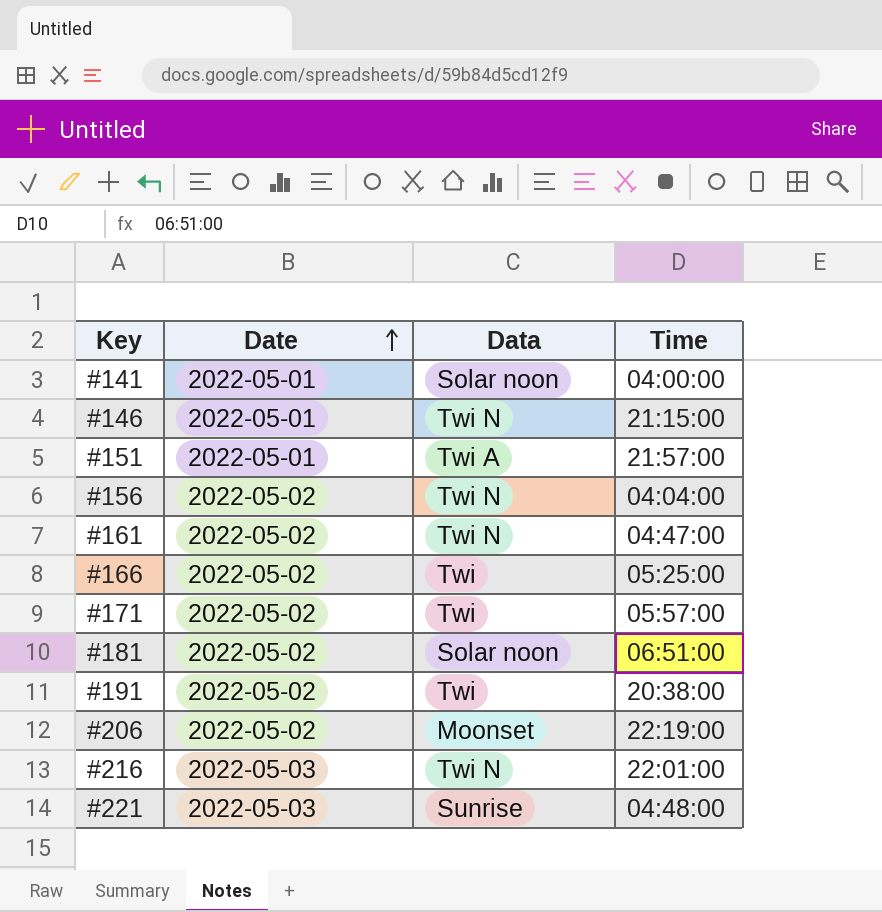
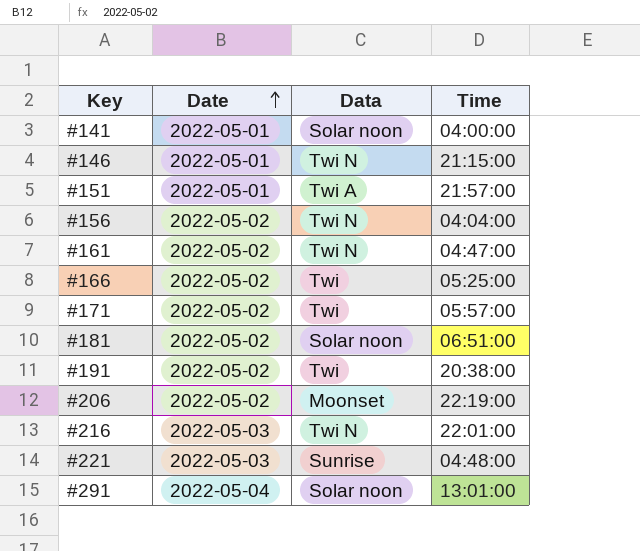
row #291: none -> 2022-05-04 | Solar noon | 13:01:00

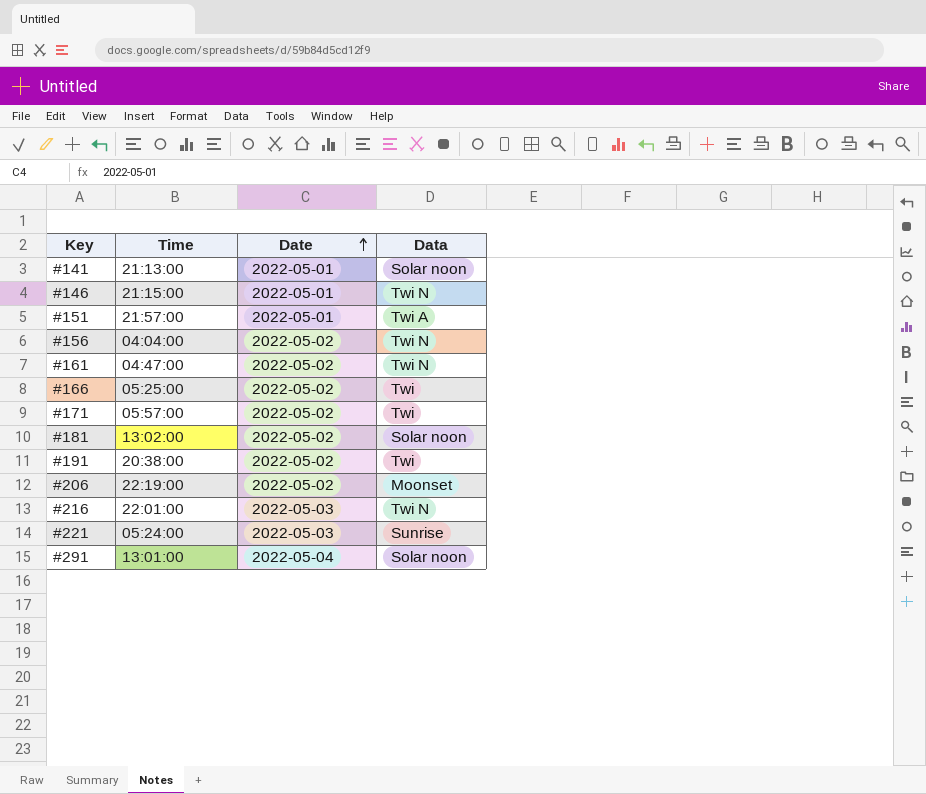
column Time | position: 4 -> 2
#141 | Time: 04:00:00 -> 21:13:00
#181 | Time: 06:51:00 -> 13:02:00
#221 | Time: 04:48:00 -> 05:24:00

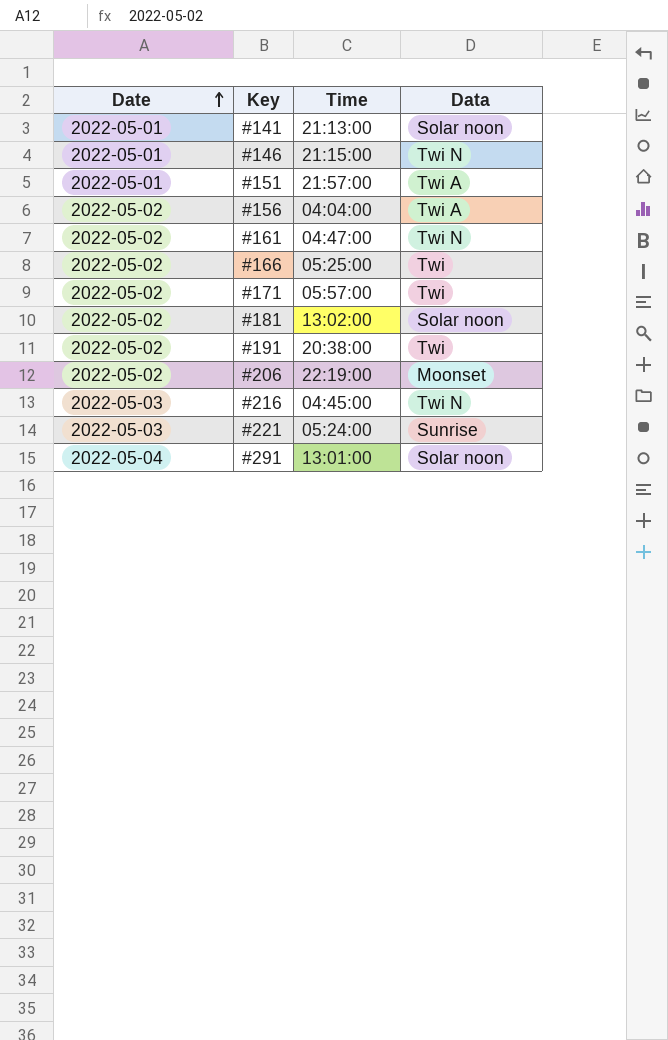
column Date | position: 3 -> 1
#156 | Data: Twi N -> Twi A
#216 | Time: 22:01:00 -> 04:45:00

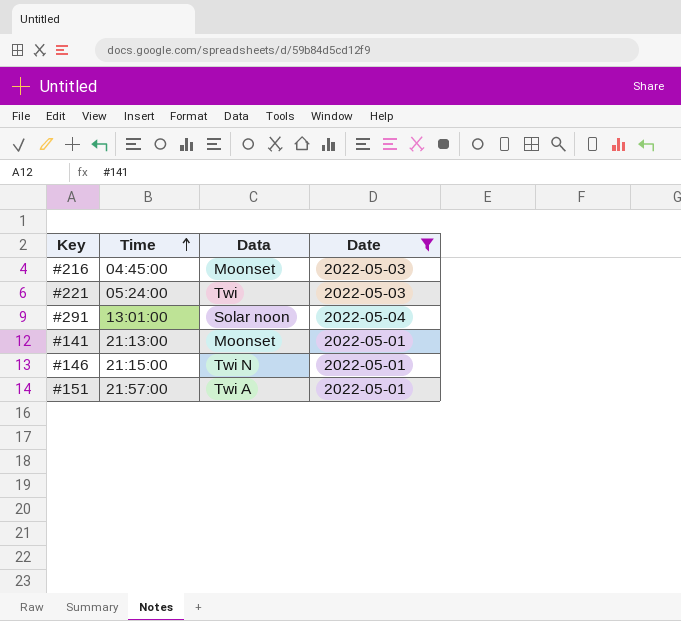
filter: none -> Date != 2022-05-02
row order: Date ascending -> Time ascending
column Date | position: 1 -> 4
#216 | Data: Twi N -> Moonset
#221 | Data: Sunrise -> Twi
#141 | Data: Solar noon -> Moonset

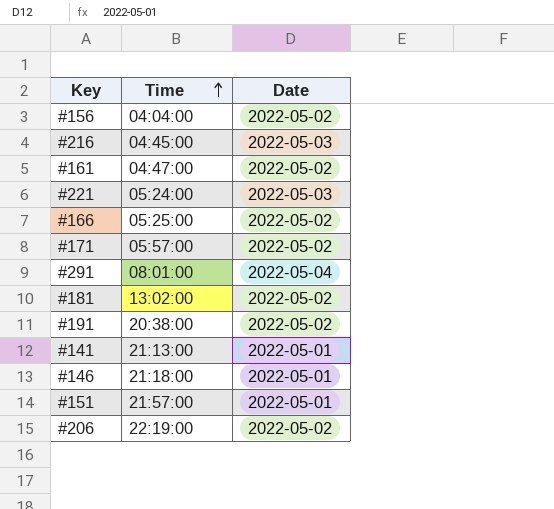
filter: Date != 2022-05-02 -> none
column Data | position: 3 -> none
#291 | Time: 13:01:00 -> 08:01:00
#146 | Time: 21:15:00 -> 21:18:00

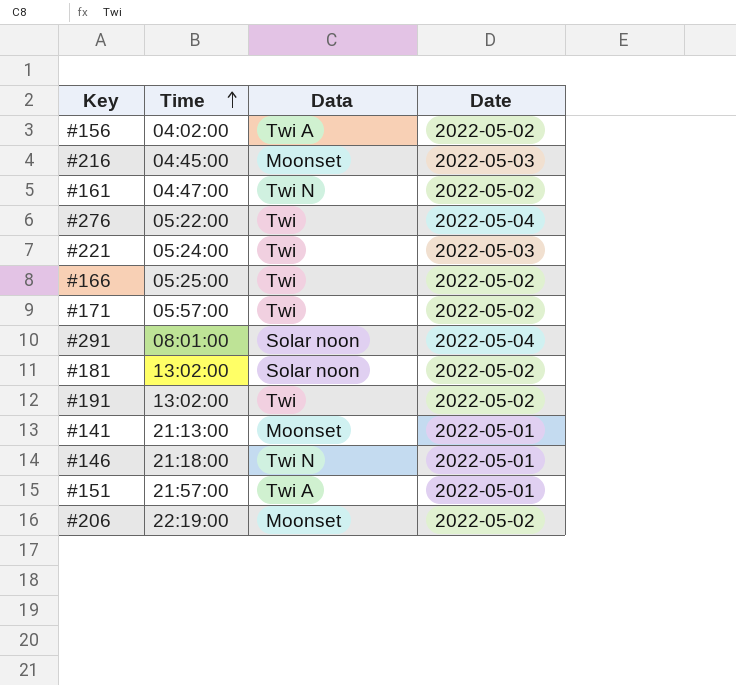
column Data | position: none -> 3
#156 | Time: 04:04:00 -> 04:02:00
row #276: none -> 05:22:00 | Twi | 2022-05-04
#191 | Time: 20:38:00 -> 13:02:00

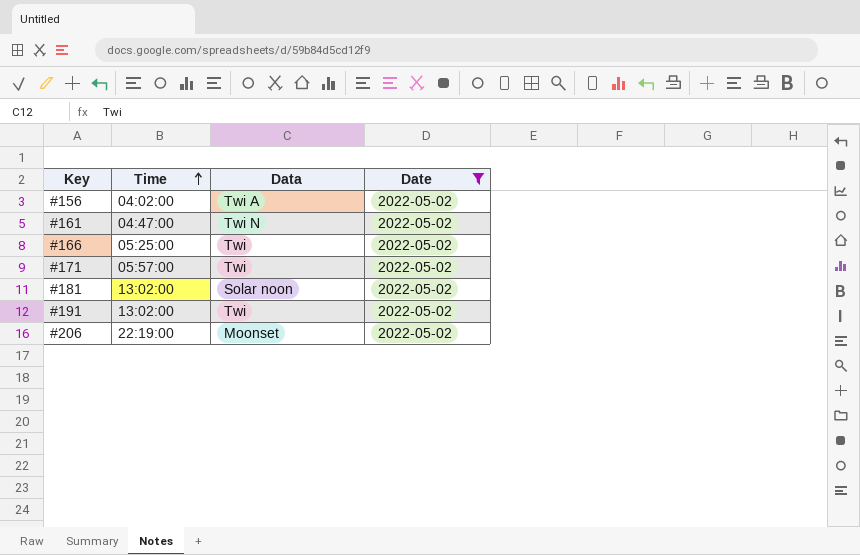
filter: none -> Date = 2022-05-02

